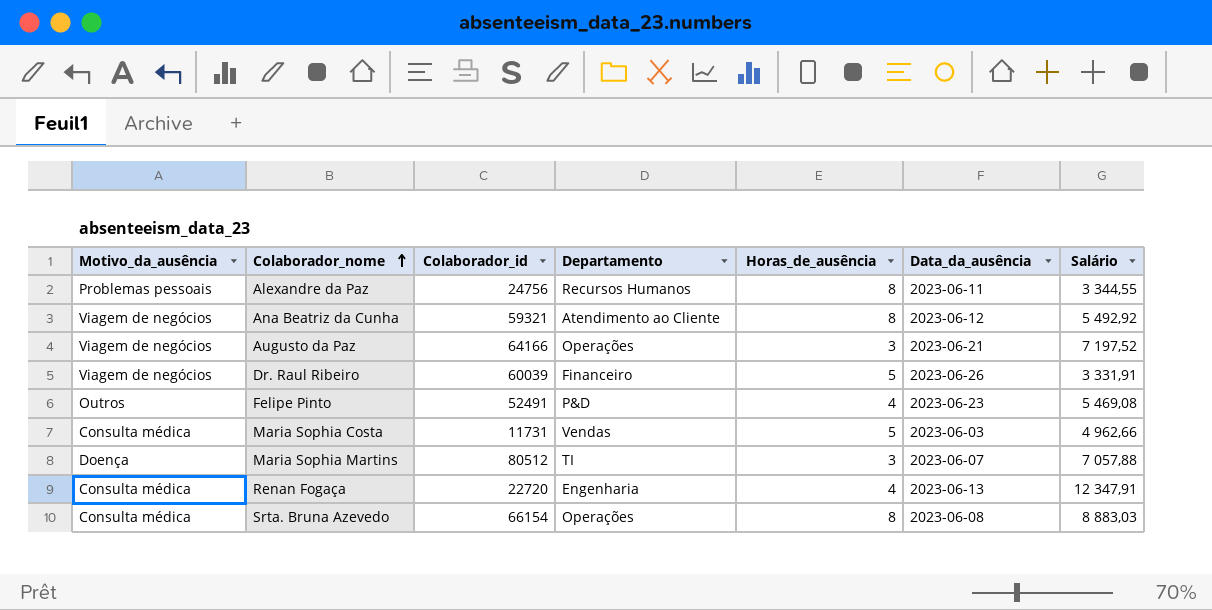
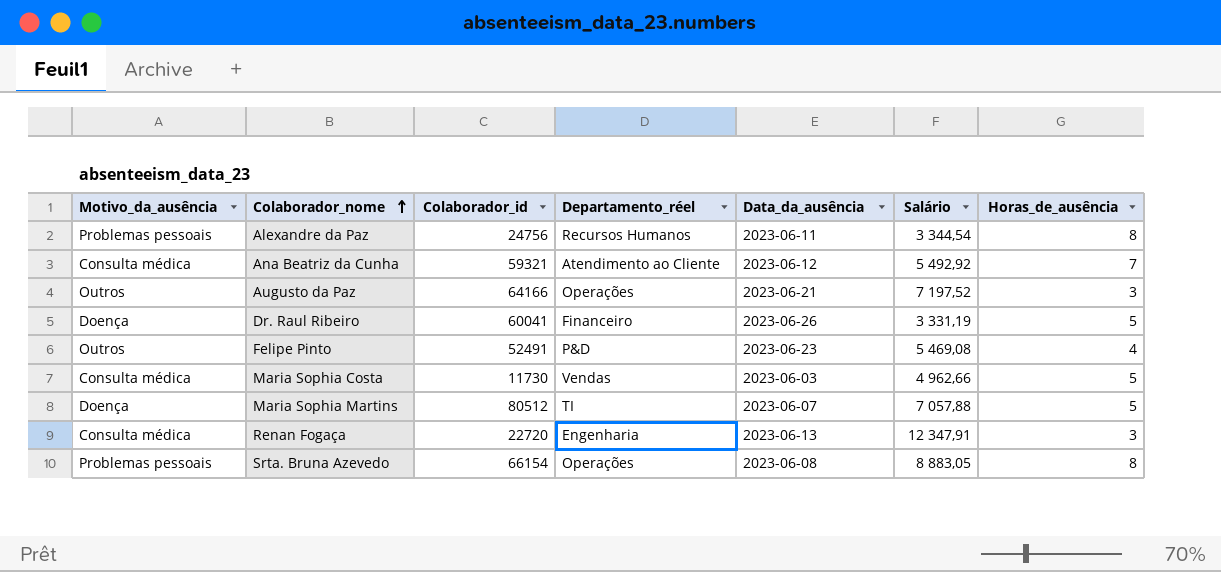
column name: Departamento -> Departamento_réel
column Horas_de_ausência | position: 5 -> 7
Alexandre da Paz | Salário: 3 344,55 -> 3 344,54
Ana Beatriz da Cunha | Motivo_da_ausência: Viagem de negócios -> Consulta médica
Ana Beatriz da Cunha | Horas_de_ausência: 8 -> 7
Augusto da Paz | Motivo_da_ausência: Viagem de negócios -> Outros
Dr. Raul Ribeiro | Motivo_da_ausência: Viagem de negócios -> Doença
Dr. Raul Ribeiro | Colaborador_id: 60039 -> 60041
Dr. Raul Ribeiro | Salário: 3 331,91 -> 3 331,19
Maria Sophia Costa | Colaborador_id: 11731 -> 11730
Maria Sophia Martins | Horas_de_ausência: 3 -> 5
Renan Fogaça | Horas_de_ausência: 4 -> 3
Srta. Bruna Azevedo | Motivo_da_ausência: Consulta médica -> Problemas pessoais
Srta. Bruna Azevedo | Salário: 8 883,03 -> 8 883,05

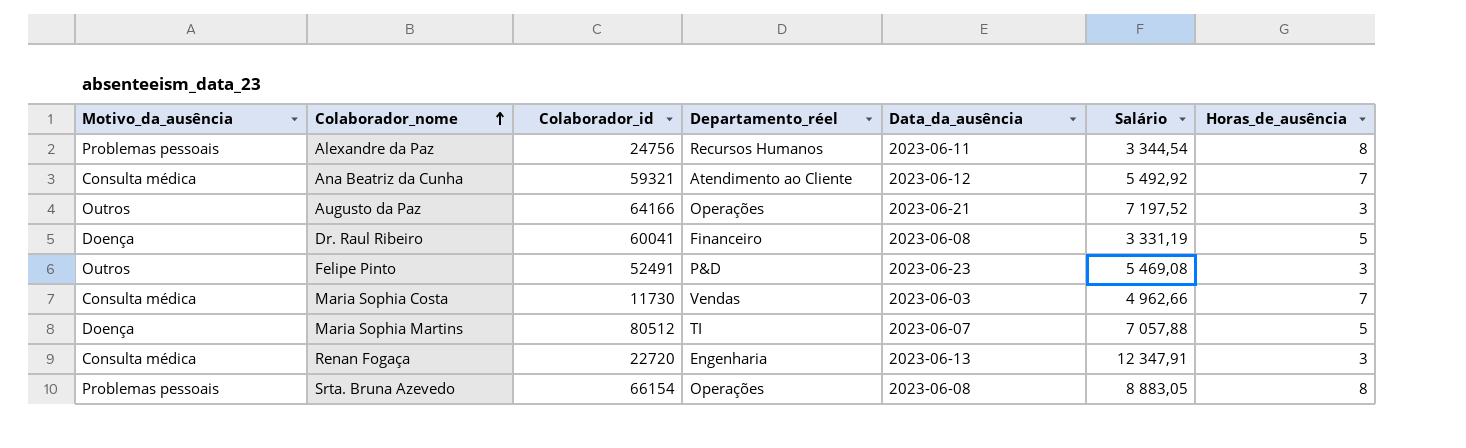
Dr. Raul Ribeiro | Data_da_ausência: 2023-06-26 -> 2023-06-08
Felipe Pinto | Horas_de_ausência: 4 -> 3
Maria Sophia Costa | Horas_de_ausência: 5 -> 7

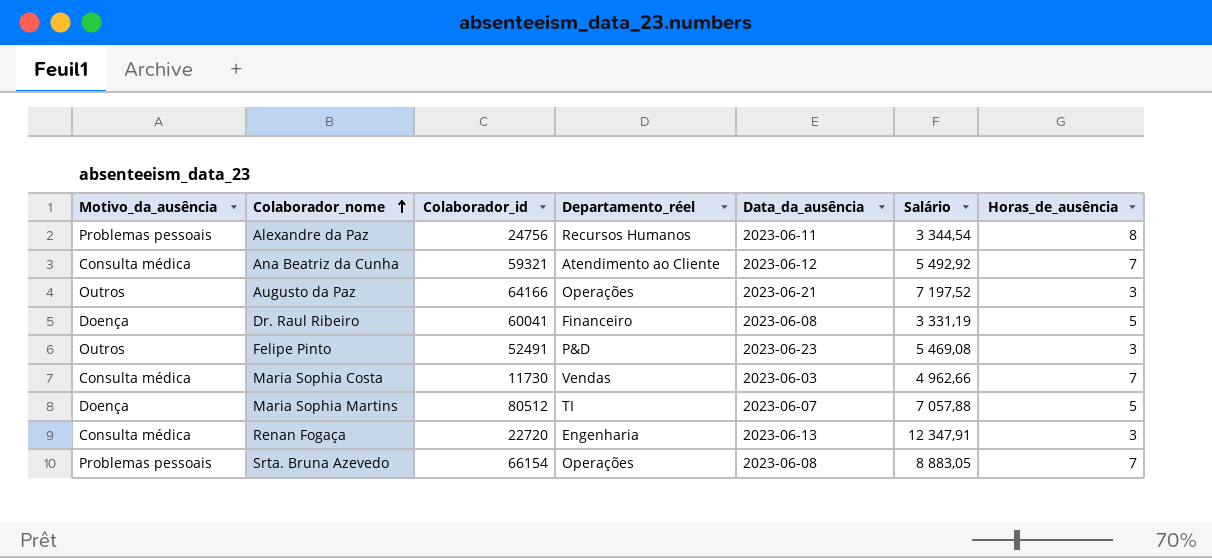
Srta. Bruna Azevedo | Horas_de_ausência: 8 -> 7

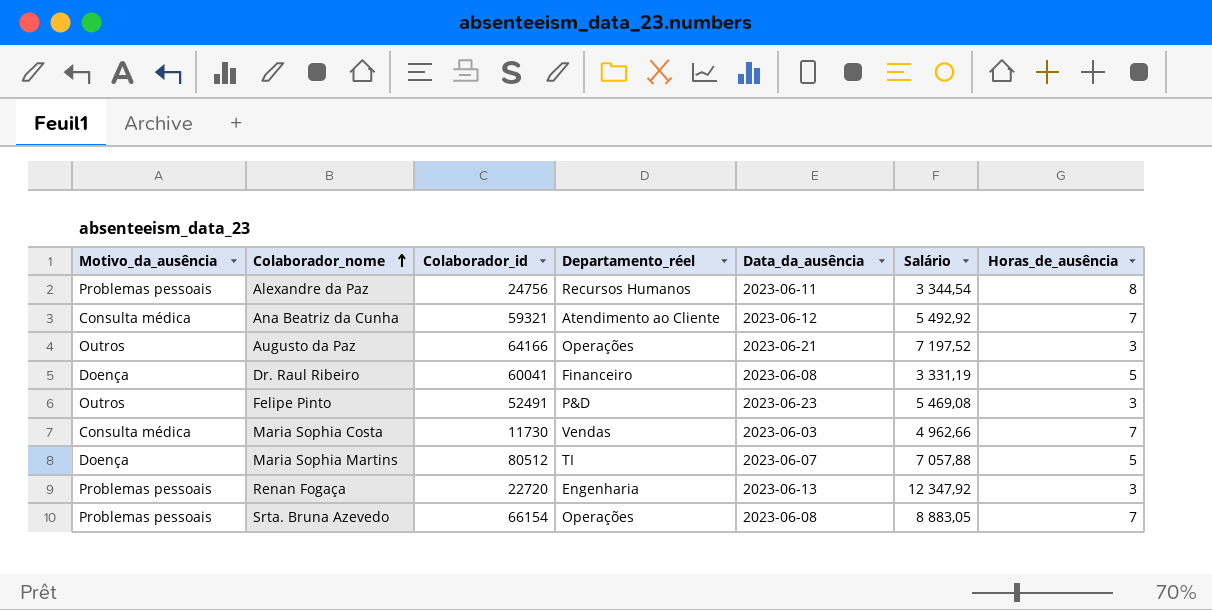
Renan Fogaça | Motivo_da_ausência: Consulta médica -> Problemas pessoais
Renan Fogaça | Salário: 12 347,91 -> 12 347,92

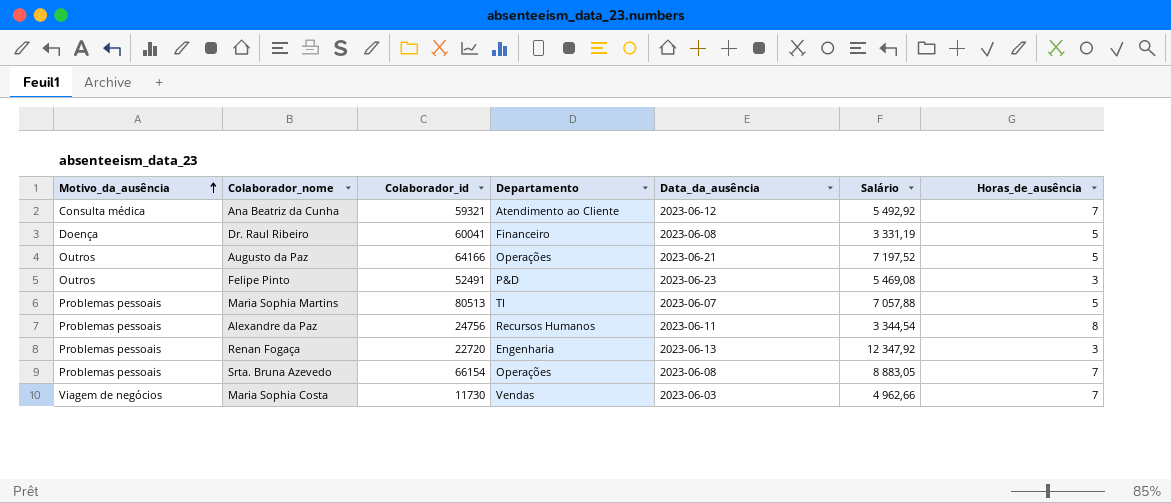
row order: Colaborador_nome ascending -> Motivo_da_ausência ascending
column name: Departamento_réel -> Departamento
Augusto da Paz | Horas_de_ausência: 3 -> 5
Maria Sophia Martins | Motivo_da_ausência: Doença -> Problemas pessoais
Maria Sophia Martins | Colaborador_id: 80512 -> 80513
Maria Sophia Costa | Motivo_da_ausência: Consulta médica -> Viagem de negócios

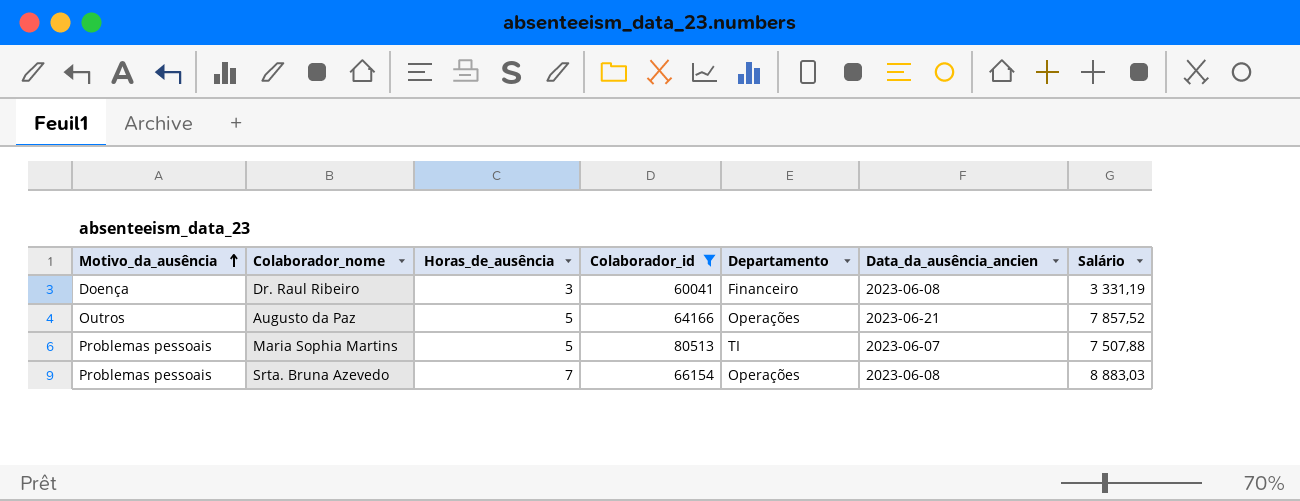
filter: none -> Colaborador_id >= 60041
column Horas_de_ausência | position: 7 -> 3
column name: Data_da_ausência -> Data_da_ausência_ancien
Dr. Raul Ribeiro | Horas_de_ausência: 5 -> 3
Augusto da Paz | Salário: 7 197,52 -> 7 857,52
Maria Sophia Martins | Salário: 7 057,88 -> 7 507,88
Srta. Bruna Azevedo | Salário: 8 883,05 -> 8 883,03

